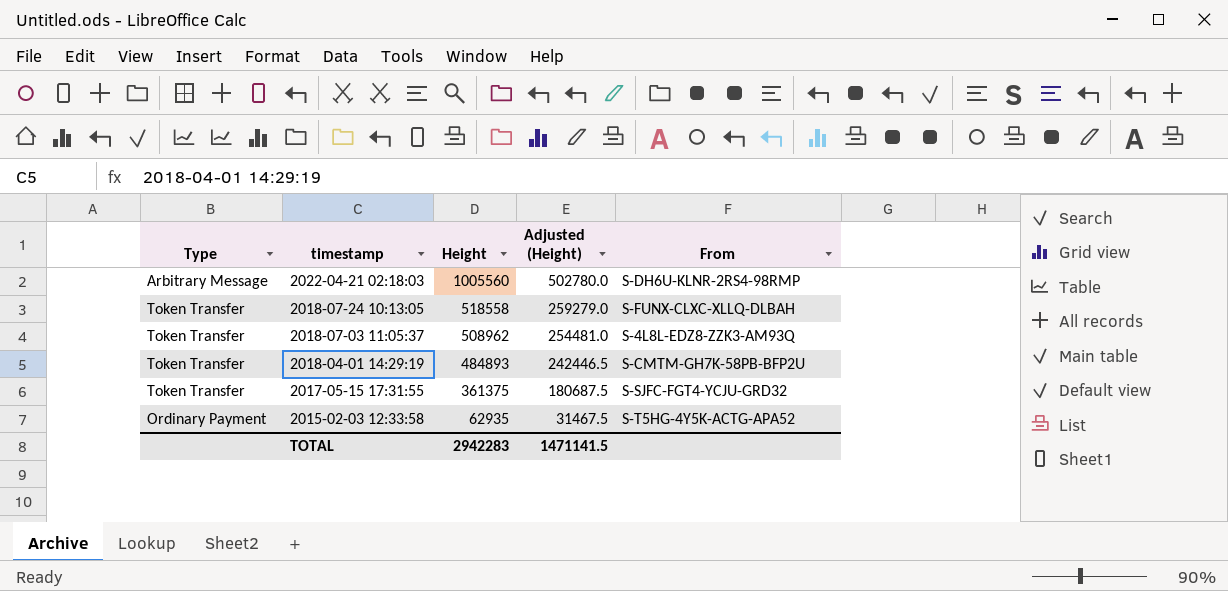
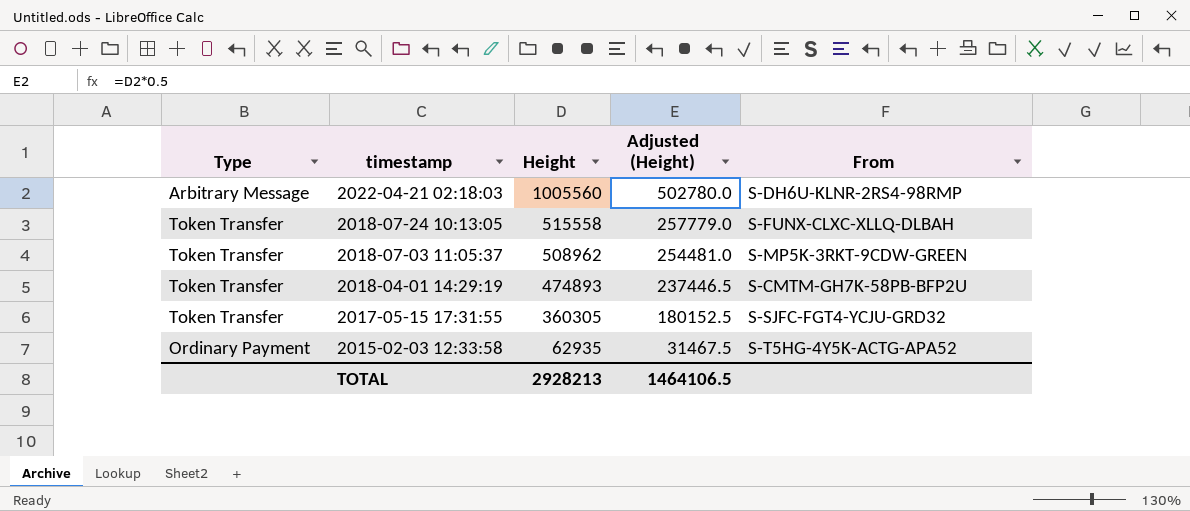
2018-07-24 10:13:05 | Height: 518558 -> 515558
2018-07-24 10:13:05 | Adjusted (Height): 259279.0 -> 257779.0
2018-07-03 11:05:37 | From: S-4L8L-EDZ8-ZZK3-AM93Q -> S-MP5K-3RKT-9CDW-GREEN
2018-04-01 14:29:19 | Height: 484893 -> 474893
2018-04-01 14:29:19 | Adjusted (Height): 242446.5 -> 237446.5
2017-05-15 17:31:55 | Height: 361375 -> 360305
2017-05-15 17:31:55 | Adjusted (Height): 180687.5 -> 180152.5
TOTAL | Height: 2942283 -> 2928213
TOTAL | Adjusted (Height): 1471141.5 -> 1464106.5

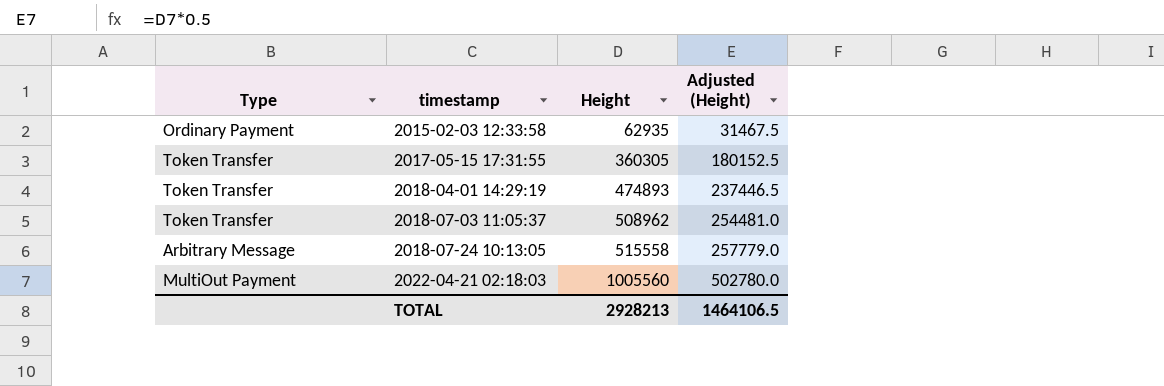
row order: timestamp descending -> timestamp ascending
column From | position: 5 -> none
2018-07-24 10:13:05 | Type: Token Transfer -> Arbitrary Message
2022-04-21 02:18:03 | Type: Arbitrary Message -> MultiOut Payment

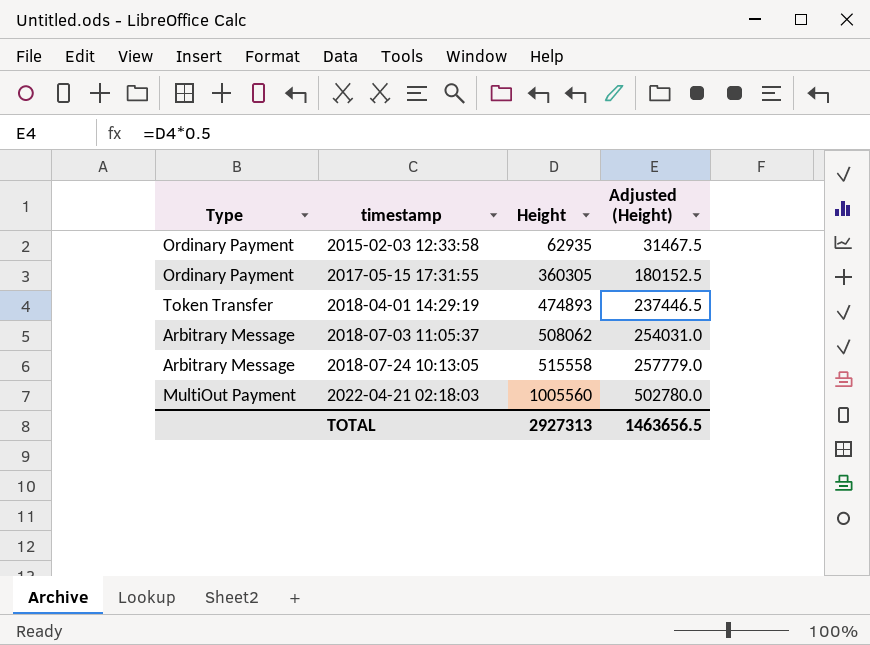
2017-05-15 17:31:55 | Type: Token Transfer -> Ordinary Payment
2018-07-03 11:05:37 | Type: Token Transfer -> Arbitrary Message
2018-07-03 11:05:37 | Height: 508962 -> 508062
2018-07-03 11:05:37 | Adjusted (Height): 254481.0 -> 254031.0
TOTAL | Height: 2928213 -> 2927313
TOTAL | Adjusted (Height): 1464106.5 -> 1463656.5

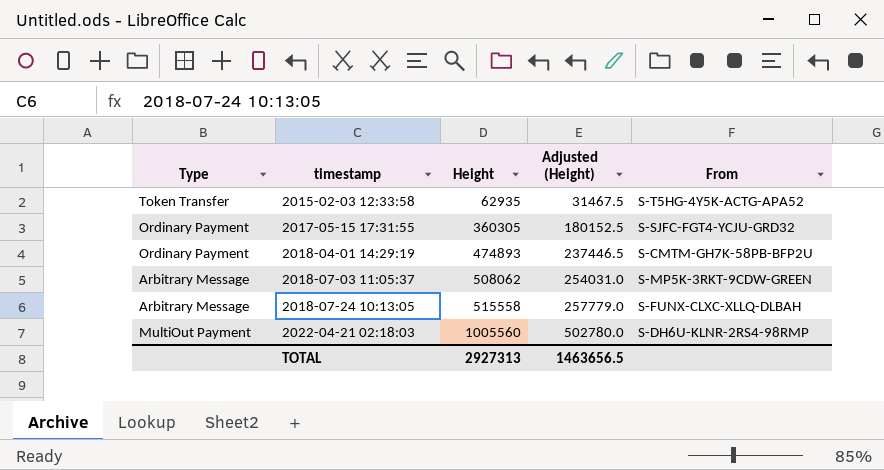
column From | position: none -> 5
2015-02-03 12:33:58 | Type: Ordinary Payment -> Token Transfer
2018-04-01 14:29:19 | Type: Token Transfer -> Ordinary Payment

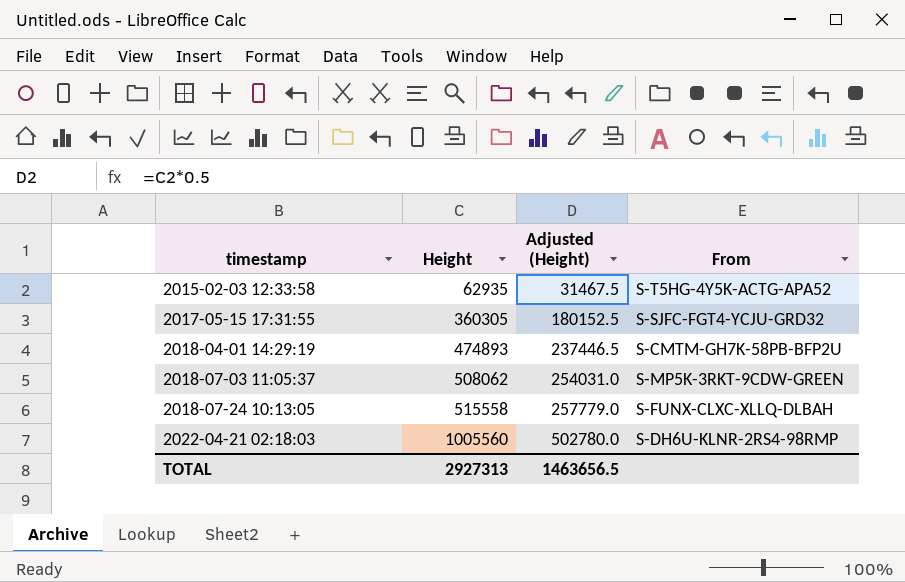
column Type | position: 1 -> none

